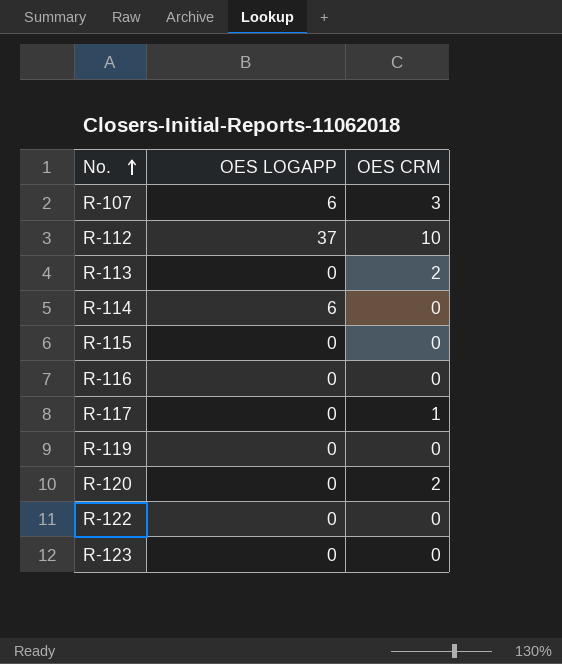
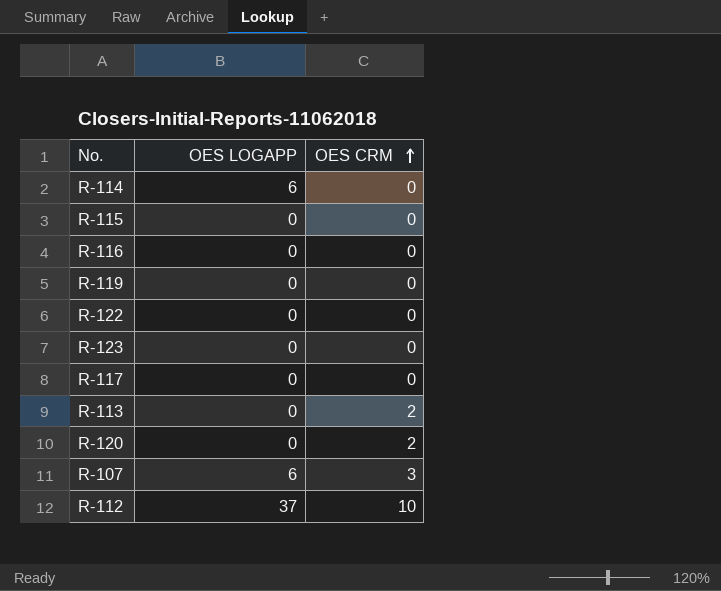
row order: No. ascending -> OES CRM ascending
R-117 | OES CRM: 1 -> 0

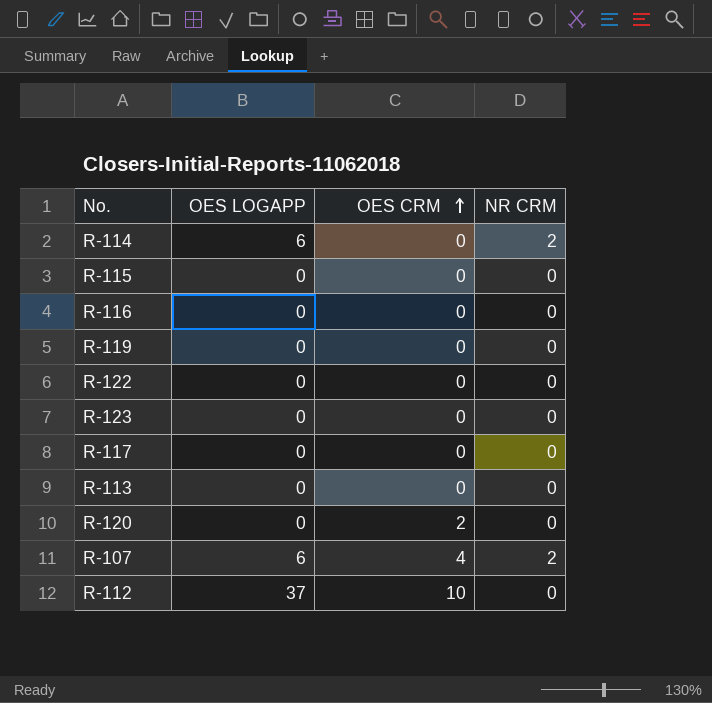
column NR CRM | position: none -> 4
R-113 | OES CRM: 2 -> 0
R-107 | OES CRM: 3 -> 4

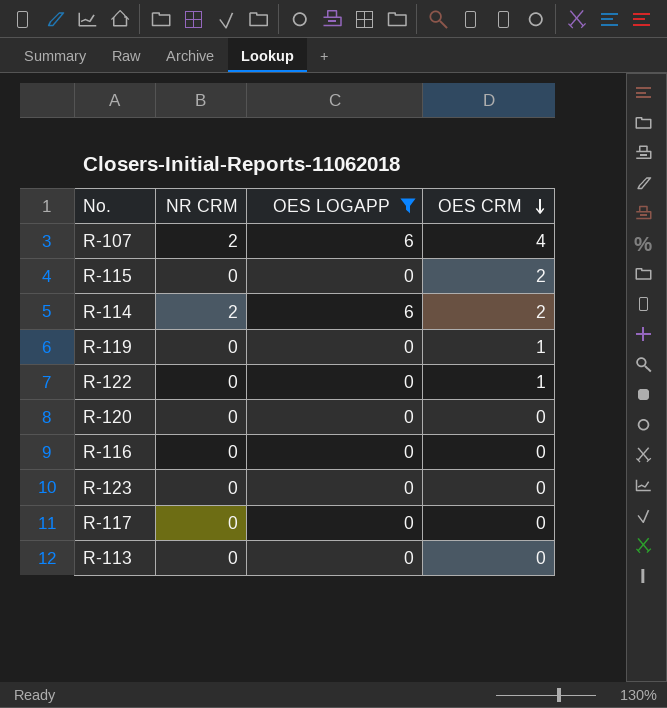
filter: none -> OES LOGAPP != 37
row order: OES CRM ascending -> OES CRM descending
column NR CRM | position: 4 -> 2
R-115 | OES CRM: 0 -> 2
R-114 | OES CRM: 0 -> 2
R-119 | OES CRM: 0 -> 1
R-122 | OES CRM: 0 -> 1
R-120 | OES CRM: 2 -> 0

